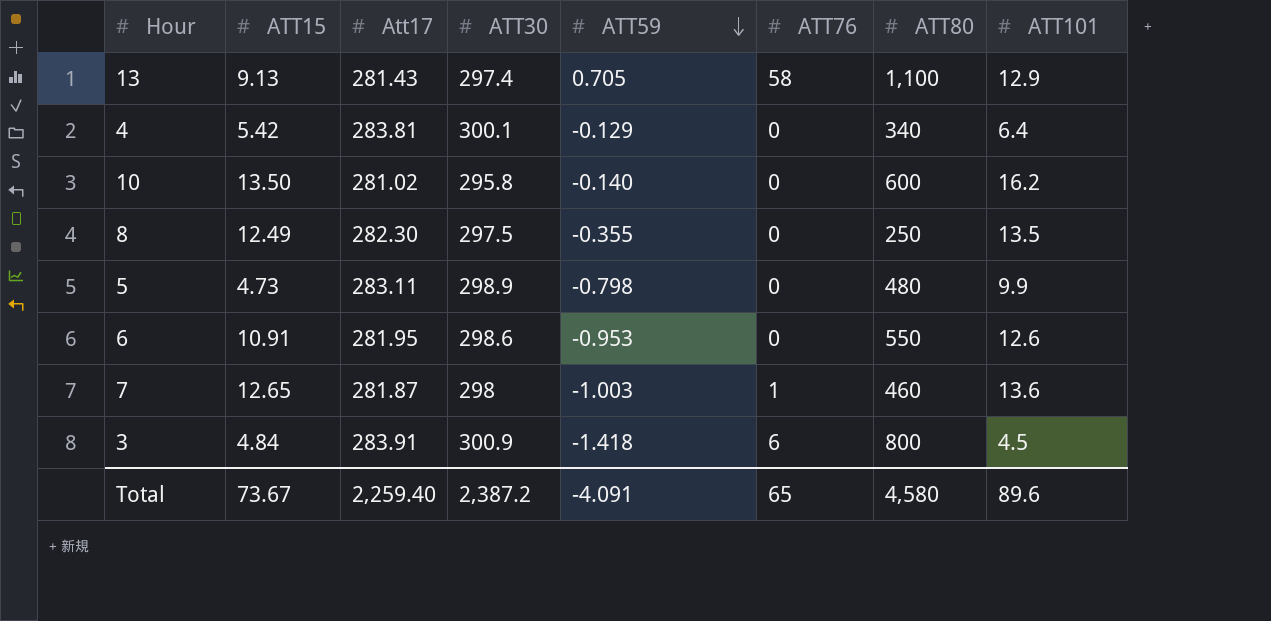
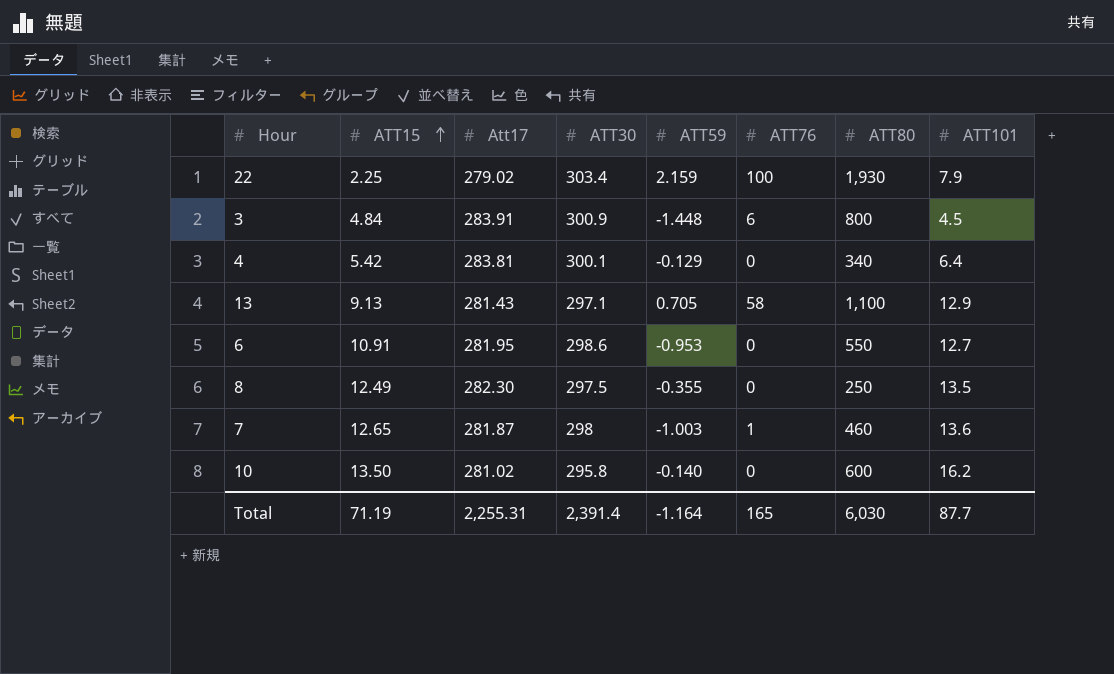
row order: ATT59 descending -> ATT15 ascending
row 5: 4.73 | 283.11 | 298.9 | -0.798 | 0 | 480 | 9.9 -> none
row 22: none -> 2.25 | 279.02 | 303.4 | 2.159 | 100 | 1,930 | 7.9
3 | ATT59: -1.418 -> -1.448
13 | ATT30: 297.4 -> 297.1
6 | ATT101: 12.6 -> 12.7
Total | ATT15: 73.67 -> 71.19
Total | Att17: 2,259.40 -> 2,255.31
Total | ATT30: 2,387.2 -> 2,391.4
Total | ATT59: -4.091 -> -1.164
Total | ATT76: 65 -> 165
Total | ATT80: 4,580 -> 6,030
Total | ATT101: 89.6 -> 87.7

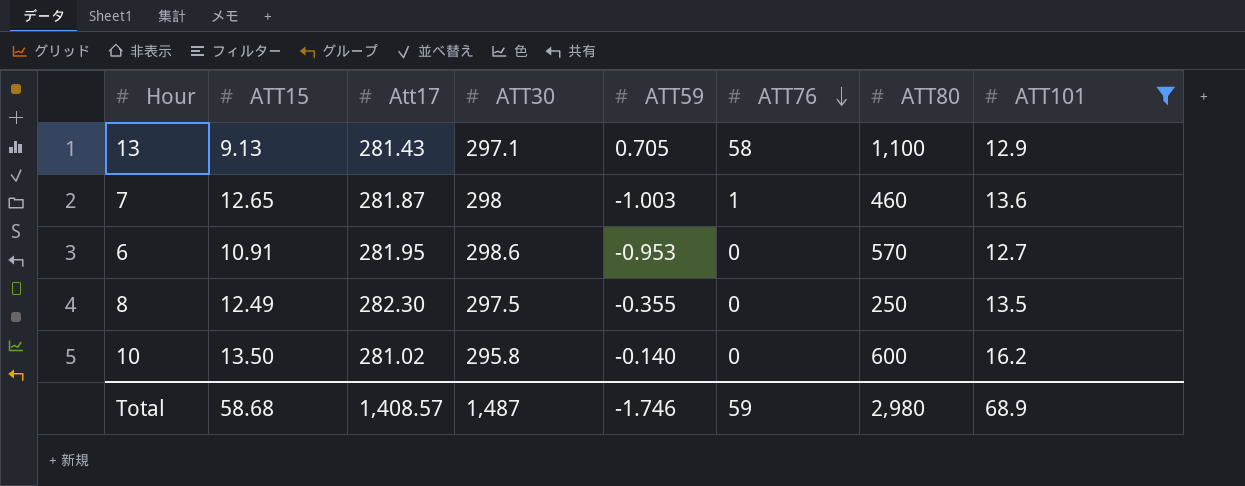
filter: none -> ATT101 >= 12.7
row order: ATT15 ascending -> ATT76 descending
6 | ATT80: 550 -> 570
Total | ATT15: 71.19 -> 58.68
Total | Att17: 2,255.31 -> 1,408.57
Total | ATT30: 2,391.4 -> 1,487
Total | ATT59: -1.164 -> -1.746
Total | ATT76: 165 -> 59
Total | ATT80: 6,030 -> 2,980
Total | ATT101: 87.7 -> 68.9

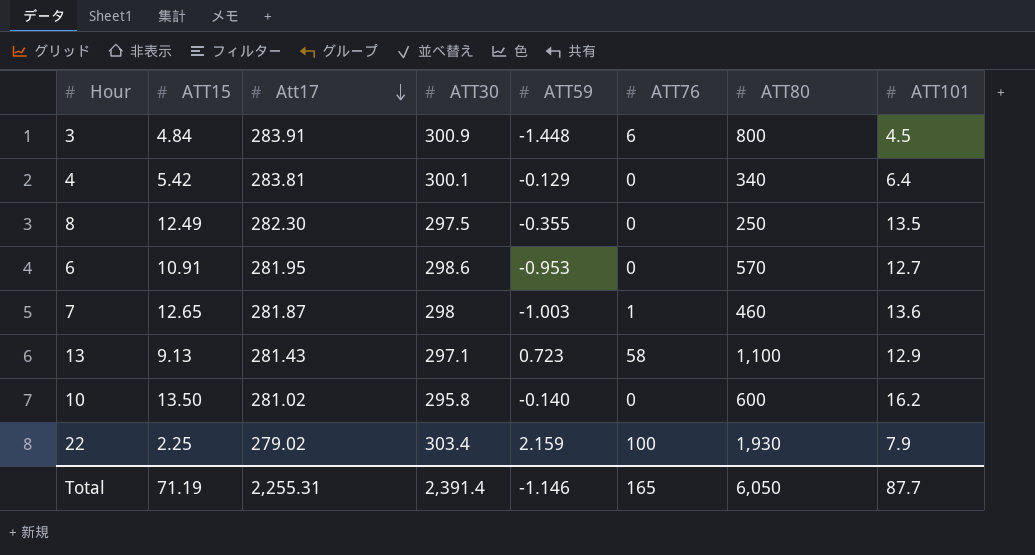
filter: ATT101 >= 12.7 -> none
row order: ATT76 descending -> Att17 descending
13 | ATT59: 0.705 -> 0.723
Total | ATT15: 58.68 -> 71.19
Total | Att17: 1,408.57 -> 2,255.31
Total | ATT30: 1,487 -> 2,391.4
Total | ATT59: -1.746 -> -1.146
Total | ATT76: 59 -> 165
Total | ATT80: 2,980 -> 6,050
Total | ATT101: 68.9 -> 87.7

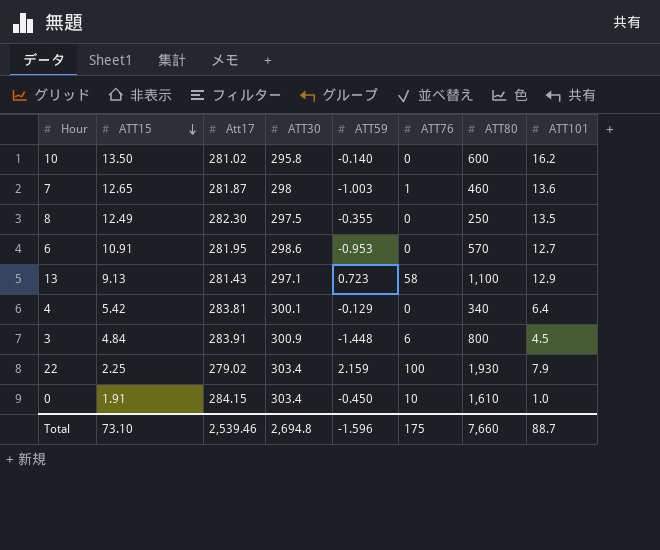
row order: Att17 descending -> ATT15 descending
row 0: none -> 1.91 | 284.15 | 303.4 | -0.450 | 10 | 1,610 | 1.0
Total | ATT15: 71.19 -> 73.10
Total | Att17: 2,255.31 -> 2,539.46
Total | ATT30: 2,391.4 -> 2,694.8
Total | ATT59: -1.146 -> -1.596
Total | ATT76: 165 -> 175
Total | ATT80: 6,050 -> 7,660
Total | ATT101: 87.7 -> 88.7

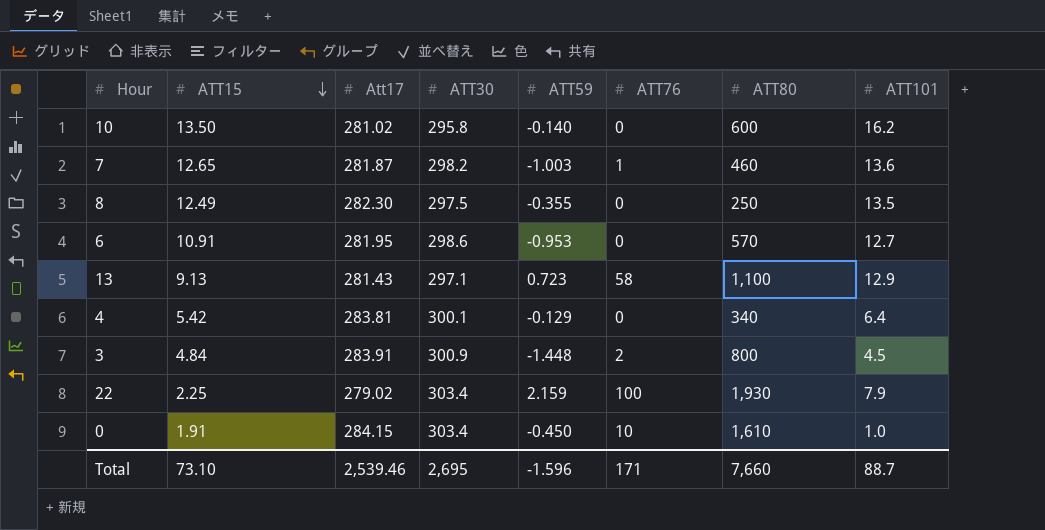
7 | ATT30: 298 -> 298.2
3 | ATT76: 6 -> 2
Total | ATT30: 2,694.8 -> 2,695
Total | ATT76: 175 -> 171

